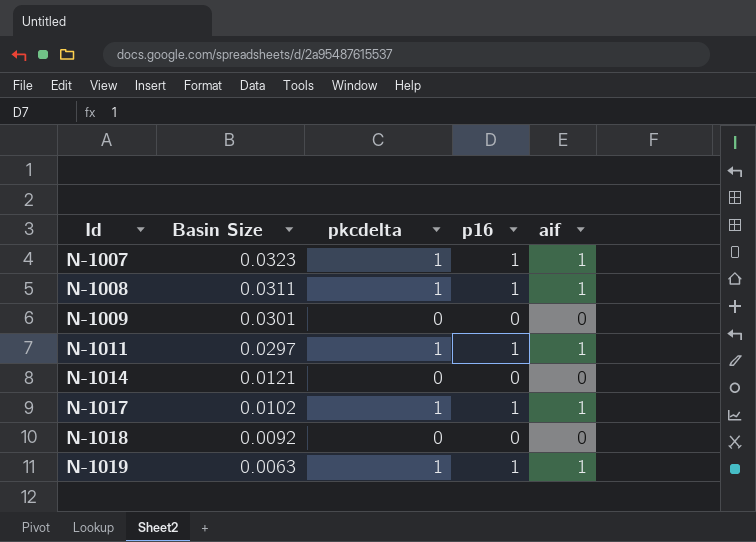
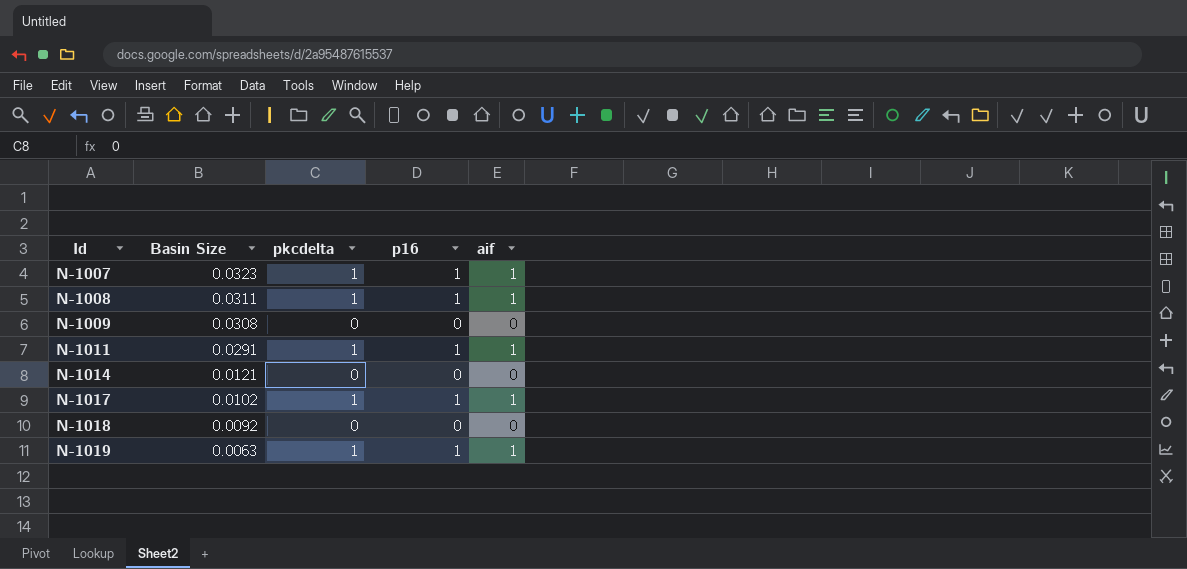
N-1009 | Basin Size: 0.0301 -> 0.0308
N-1011 | Basin Size: 0.0297 -> 0.0291

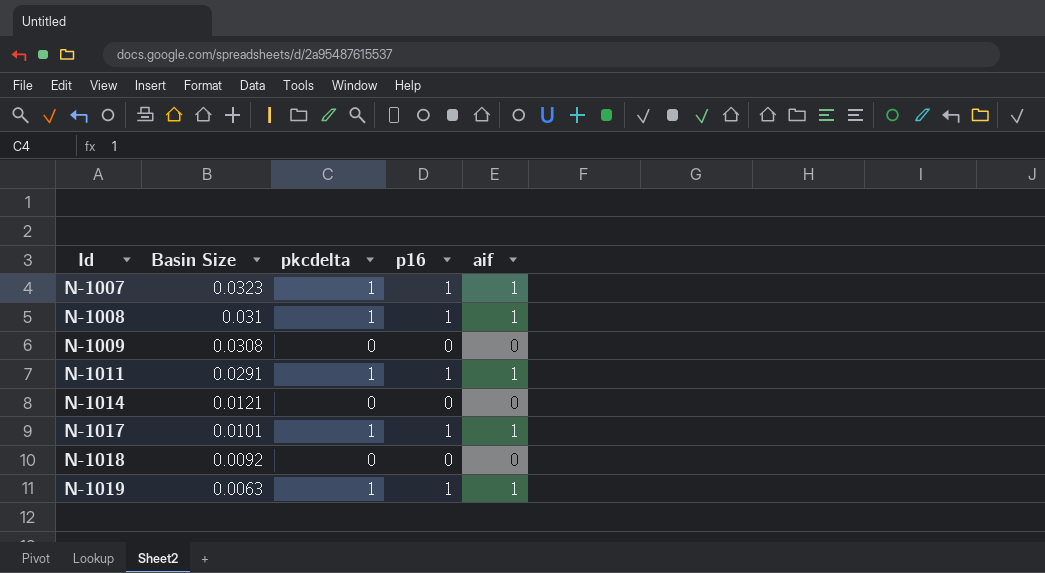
N-1008 | Basin Size: 0.0311 -> 0.031
N-1017 | Basin Size: 0.0102 -> 0.0101

